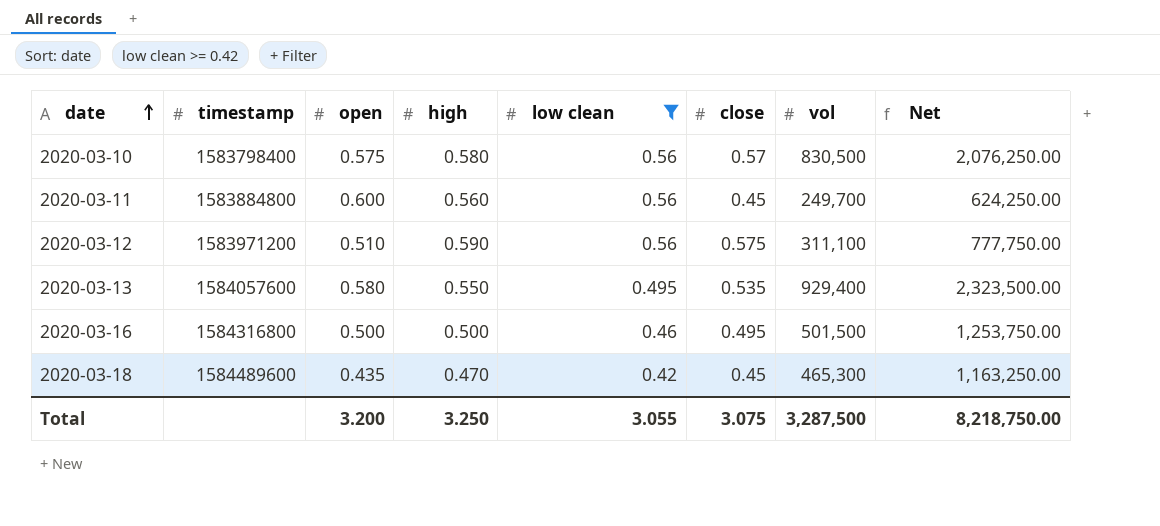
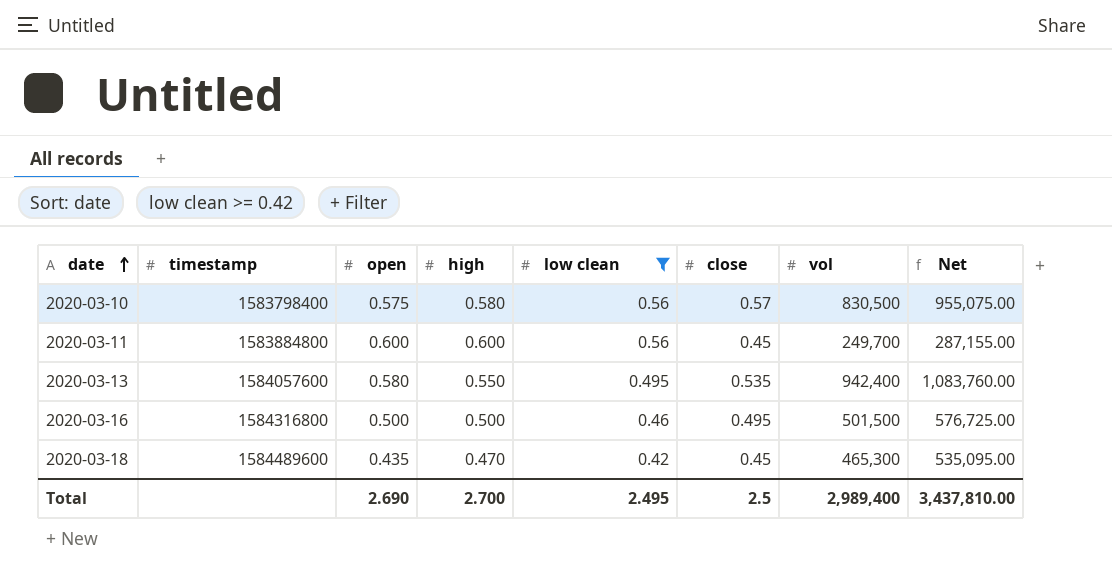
column Net | formula: [vol] * 2.5 -> [vol] * 1.15
row 2020-03-12: 1583971200 | 0.510 | 0.590 | 0.56 | 0.575 | 311,100 | 777,750.00 -> none
2020-03-11 | high: 0.560 -> 0.600
2020-03-13 | vol: 929,400 -> 942,400
Total | open: 3.200 -> 2.690
Total | high: 3.250 -> 2.700
Total | low clean: 3.055 -> 2.495
Total | close: 3.075 -> 2.5
Total | vol: 3,287,500 -> 2,989,400
Total | Net: 8,218,750.00 -> 3,437,810.00

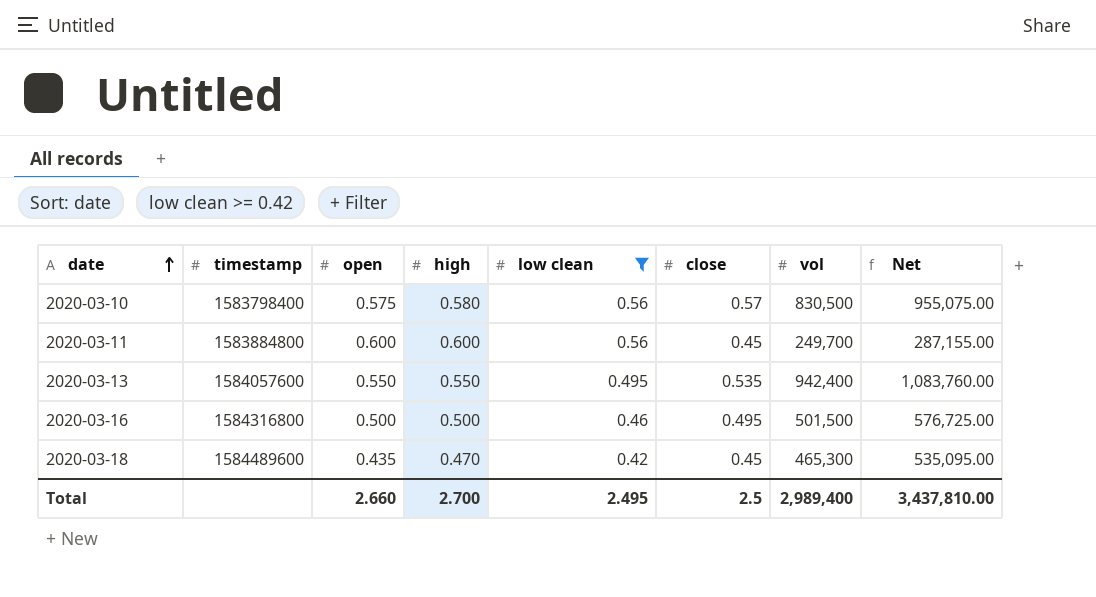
2020-03-13 | open: 0.580 -> 0.550
Total | open: 2.690 -> 2.660

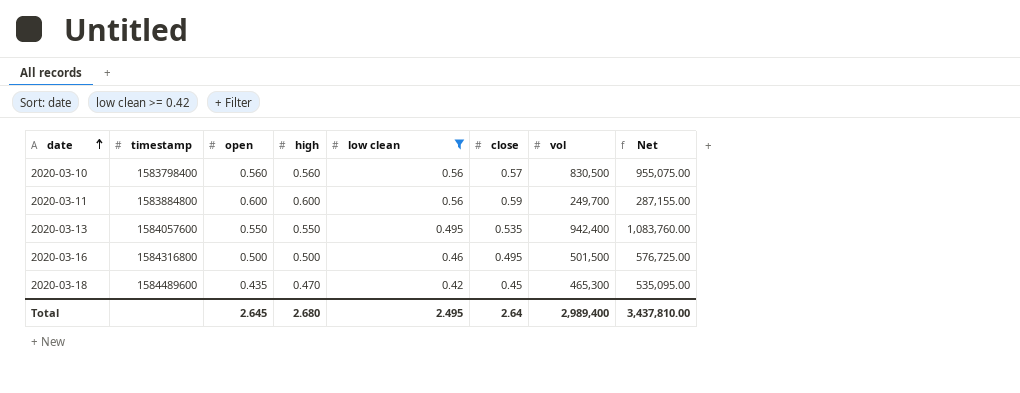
2020-03-10 | open: 0.575 -> 0.560
2020-03-10 | high: 0.580 -> 0.560
2020-03-11 | close: 0.45 -> 0.59
Total | open: 2.660 -> 2.645
Total | high: 2.700 -> 2.680
Total | close: 2.5 -> 2.64

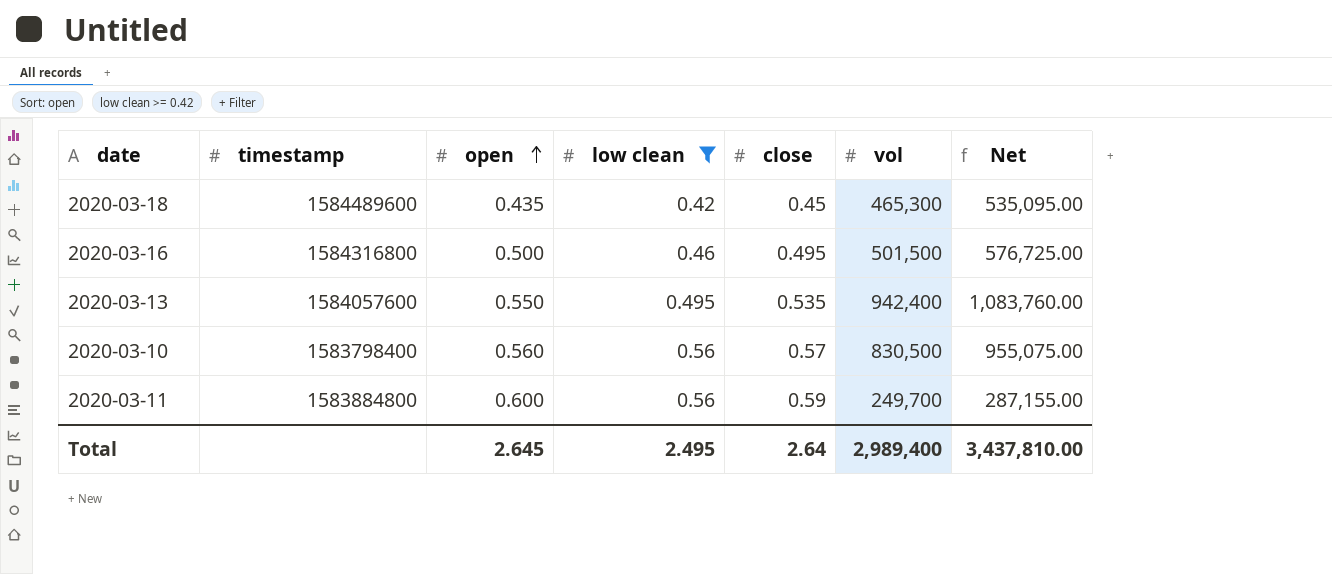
row order: date ascending -> open ascending
column high | position: 4 -> none

